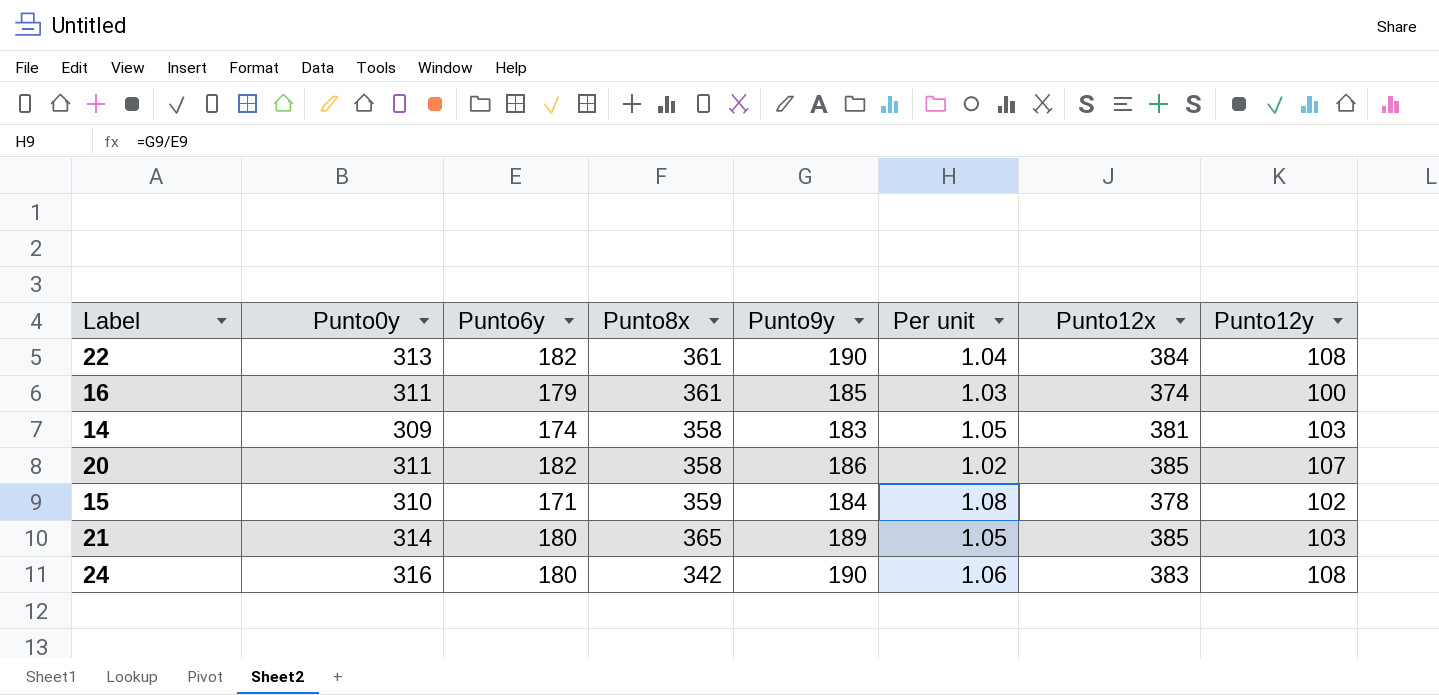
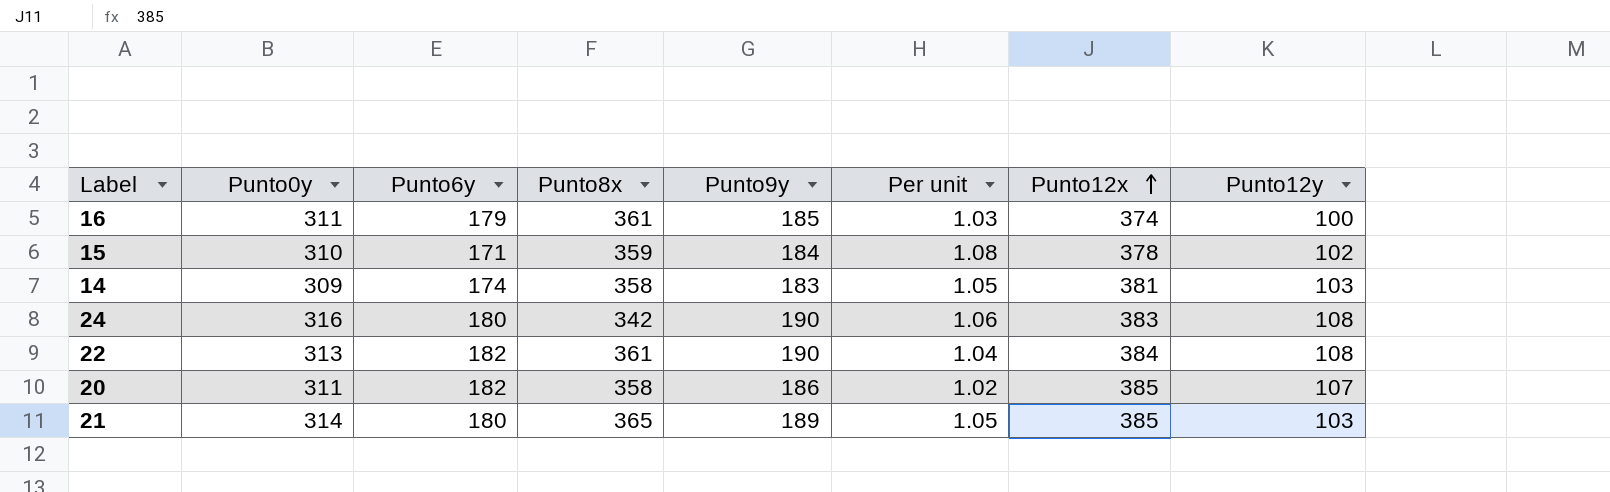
row order: none -> Punto12x ascending

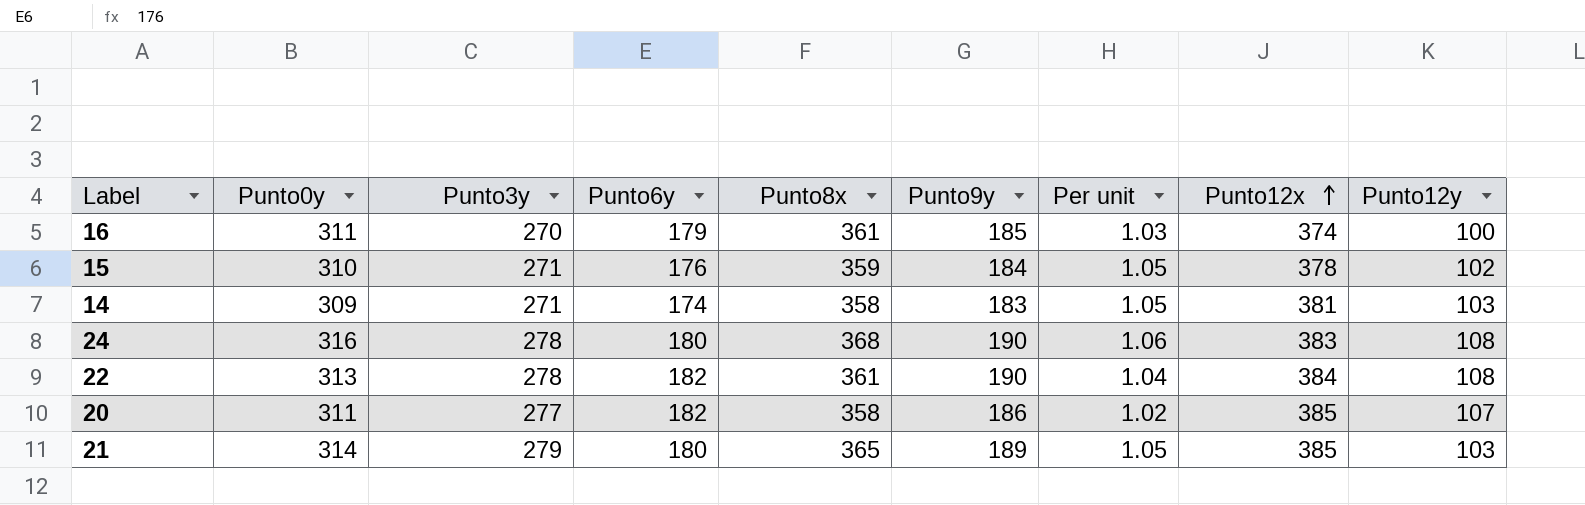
column Punto3y | position: none -> 3
15 | Punto6y: 171 -> 176
15 | Per unit: 1.08 -> 1.05
24 | Punto8x: 342 -> 368

